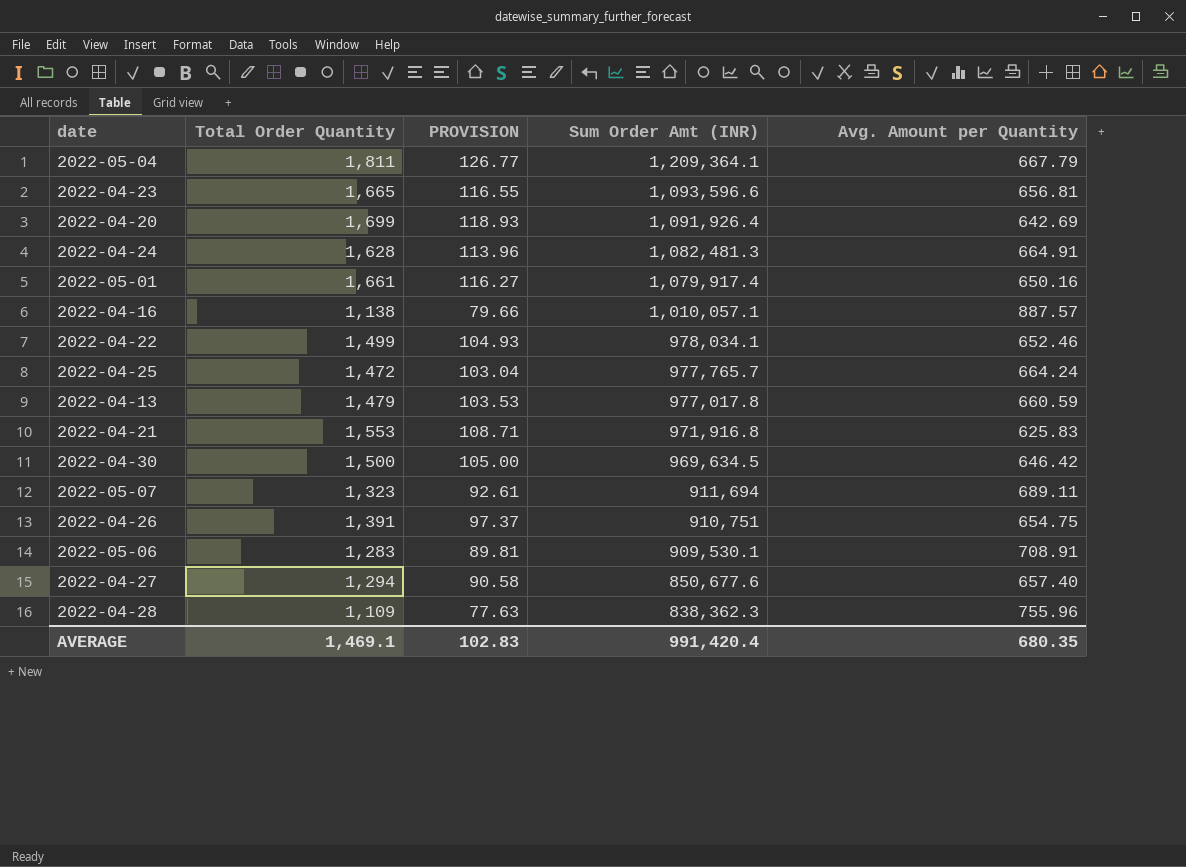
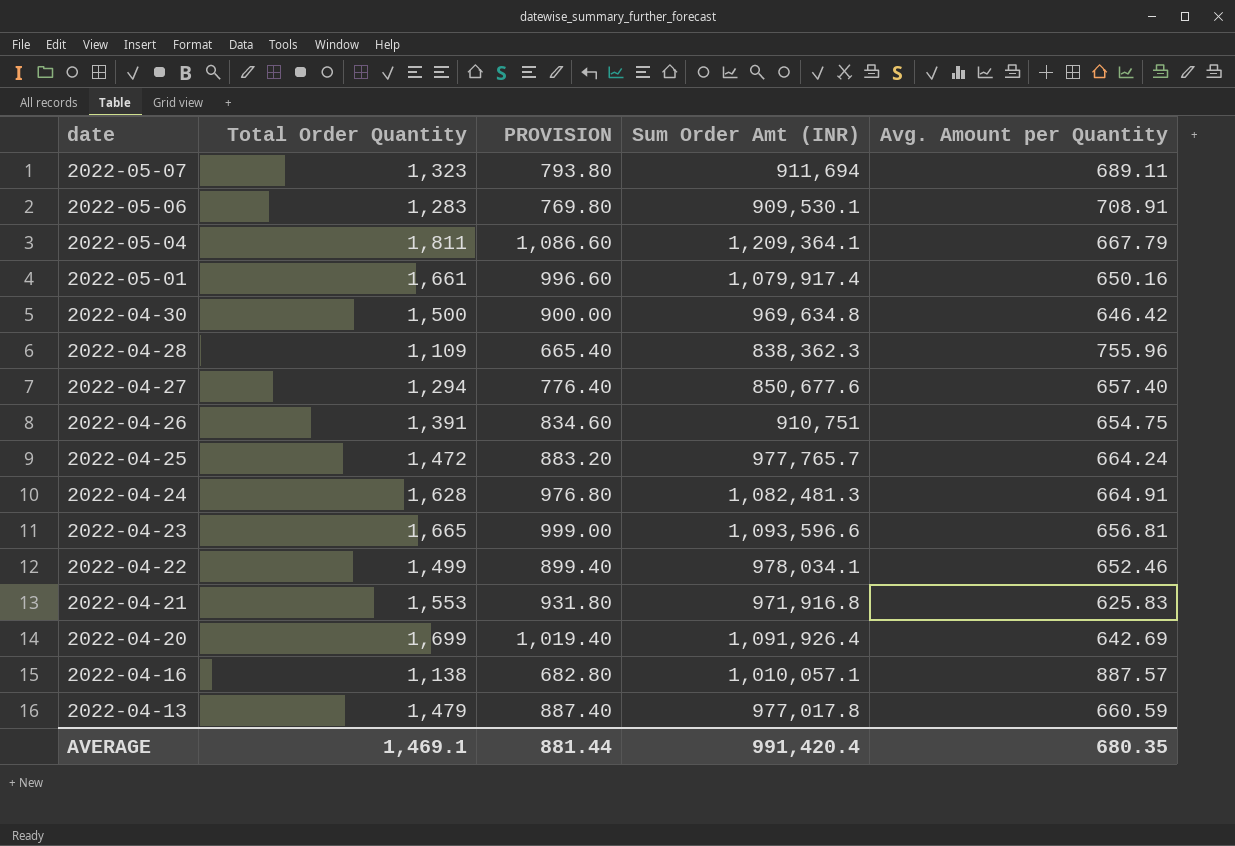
row order: Sum Order Amt (INR) descending -> date descending
column PROVISION | formula: [Total Order Quantity] * 0.07 -> [Total Order Quantity] * 0.6
2022-04-30 | Sum Order Amt (INR): 969,634.5 -> 969,634.8
AVERAGE | PROVISION: 102.83 -> 881.44

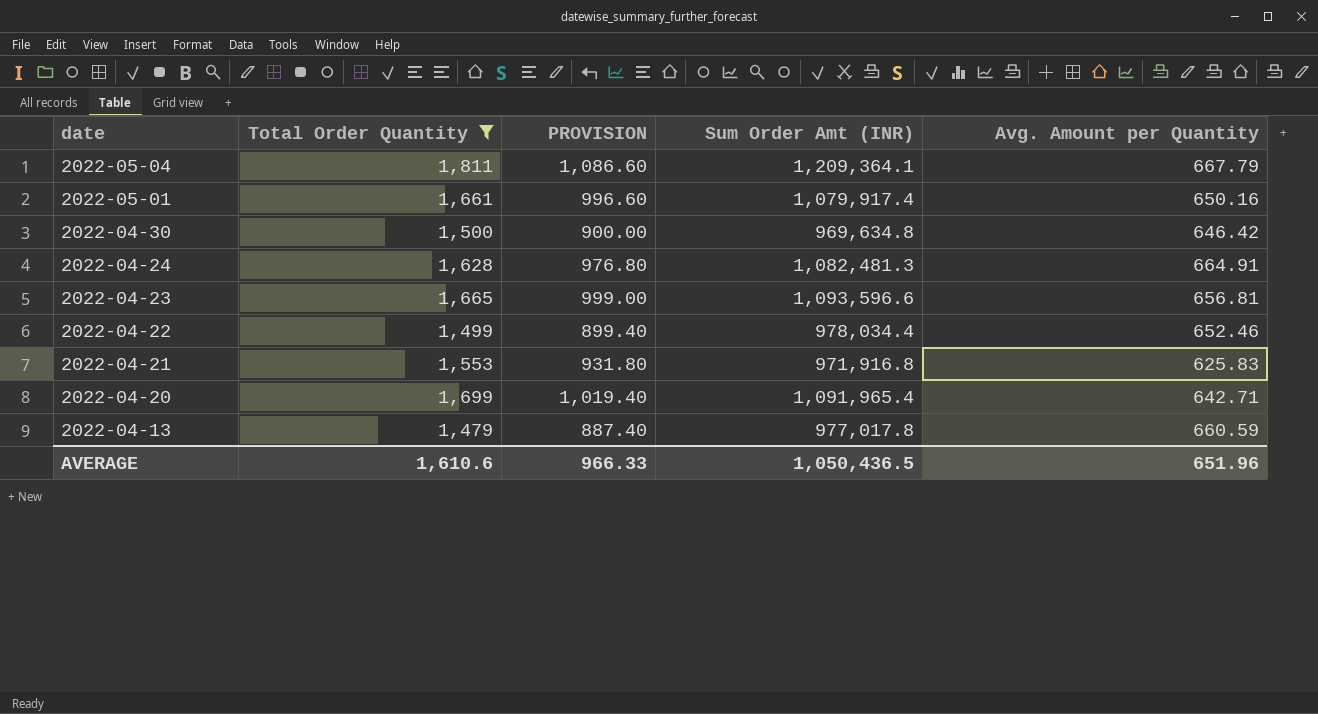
filter: none -> Total Order Quantity >= 1,479
2022-04-22 | Sum Order Amt (INR): 978,034.1 -> 978,034.4
2022-04-20 | Sum Order Amt (INR): 1,091,926.4 -> 1,091,965.4
2022-04-20 | Avg. Amount per Quantity: 642.69 -> 642.71
AVERAGE | Total Order Quantity: 1,469.1 -> 1,610.6
AVERAGE | PROVISION: 881.44 -> 966.33
AVERAGE | Sum Order Amt (INR): 991,420.4 -> 1,050,436.5
AVERAGE | Avg. Amount per Quantity: 680.35 -> 651.96

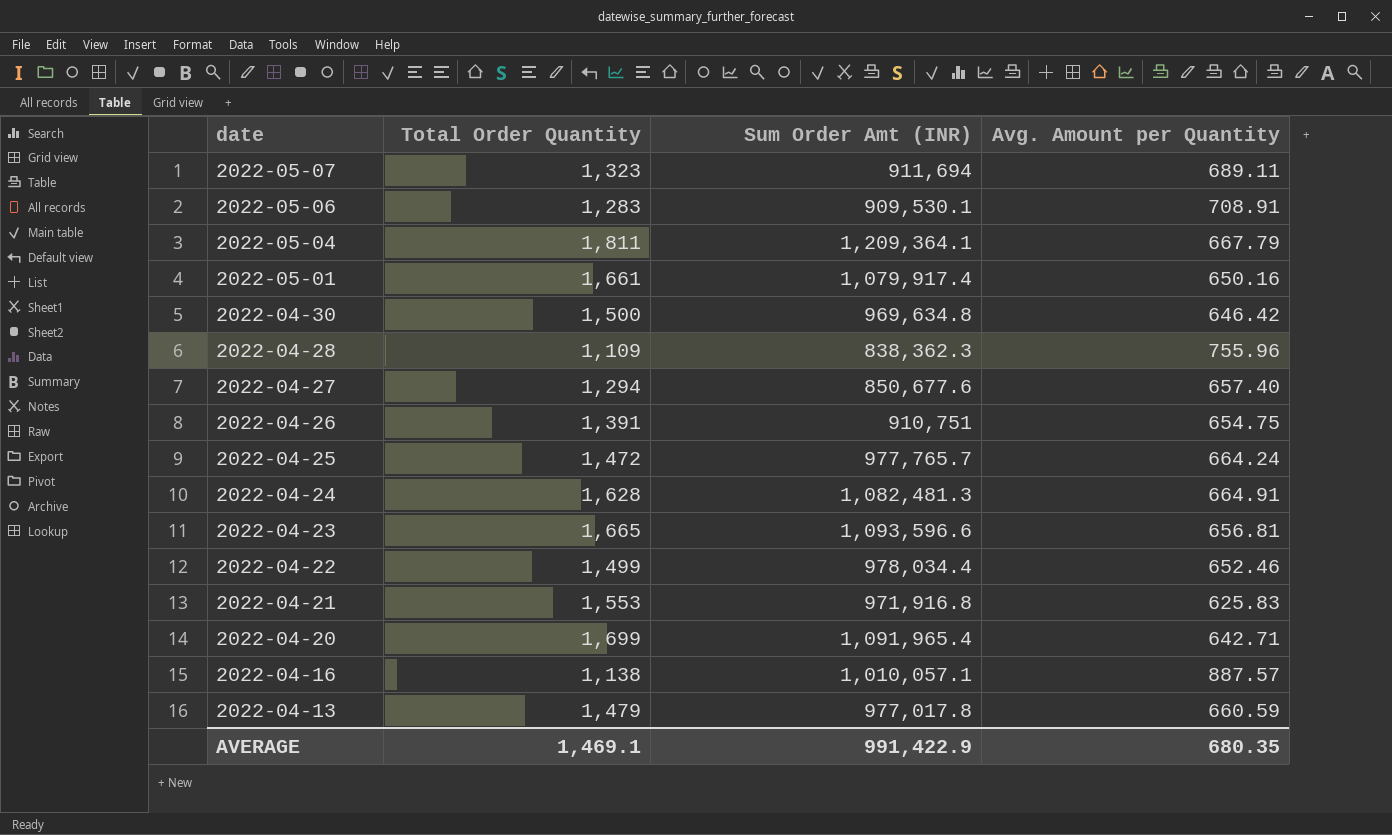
filter: Total Order Quantity >= 1,479 -> none
column PROVISION | formula: [Total Order Quantity] * 0.6 -> none
AVERAGE | Total Order Quantity: 1,610.6 -> 1,469.1
AVERAGE | Sum Order Amt (INR): 1,050,436.5 -> 991,422.9
AVERAGE | Avg. Amount per Quantity: 651.96 -> 680.35

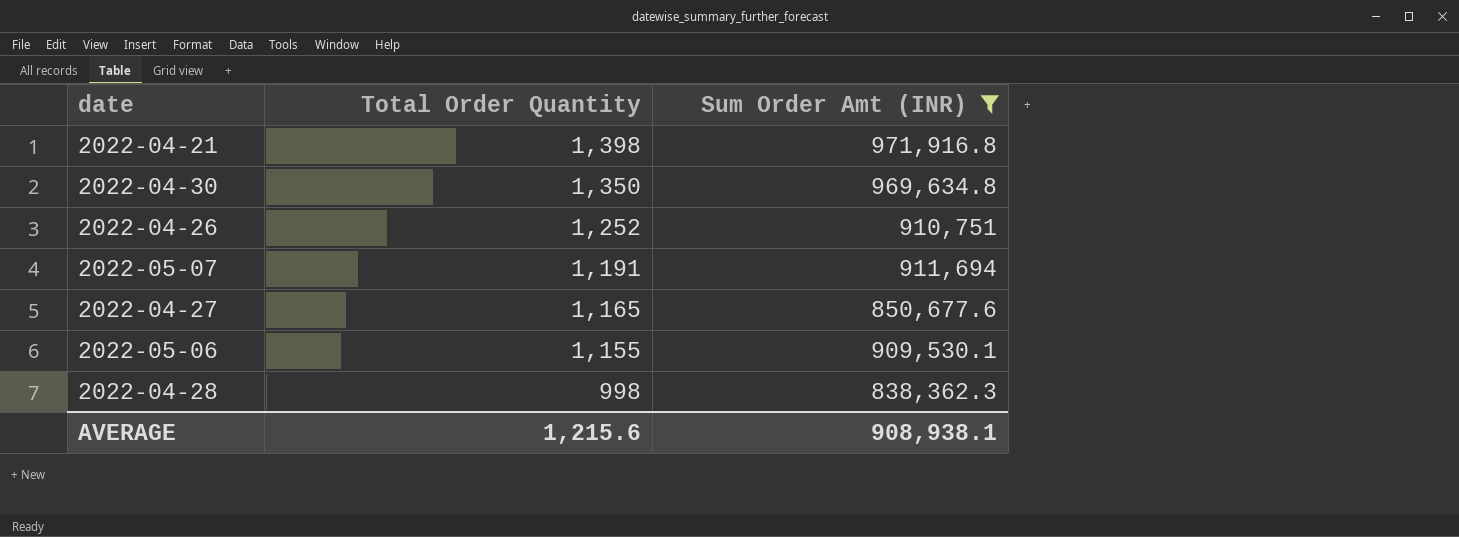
filter: none -> Sum Order Amt (INR) <= 971,916.8
row order: date descending -> Total Order Quantity descending
column Avg. Amount per Quantity | formula: [Sum Order Amt (INR)] / [Total Order Quantity] -> none
2022-04-21 | Total Order Quantity: 1,553 -> 1,398
2022-04-30 | Total Order Quantity: 1,500 -> 1,350
2022-04-26 | Total Order Quantity: 1,391 -> 1,252
2022-05-07 | Total Order Quantity: 1,323 -> 1,191
2022-04-27 | Total Order Quantity: 1,294 -> 1,165
2022-05-06 | Total Order Quantity: 1,283 -> 1,155
2022-04-28 | Total Order Quantity: 1,109 -> 998
AVERAGE | Total Order Quantity: 1,469.1 -> 1,215.6
AVERAGE | Sum Order Amt (INR): 991,422.9 -> 908,938.1

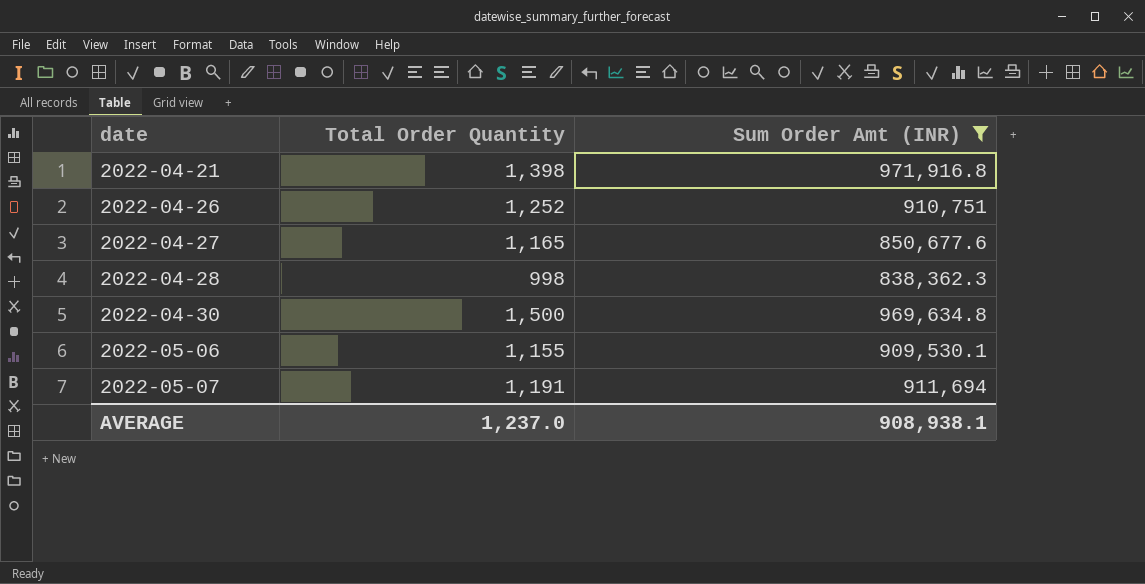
row order: Total Order Quantity descending -> date ascending
2022-04-30 | Total Order Quantity: 1,350 -> 1,500
AVERAGE | Total Order Quantity: 1,215.6 -> 1,237.0

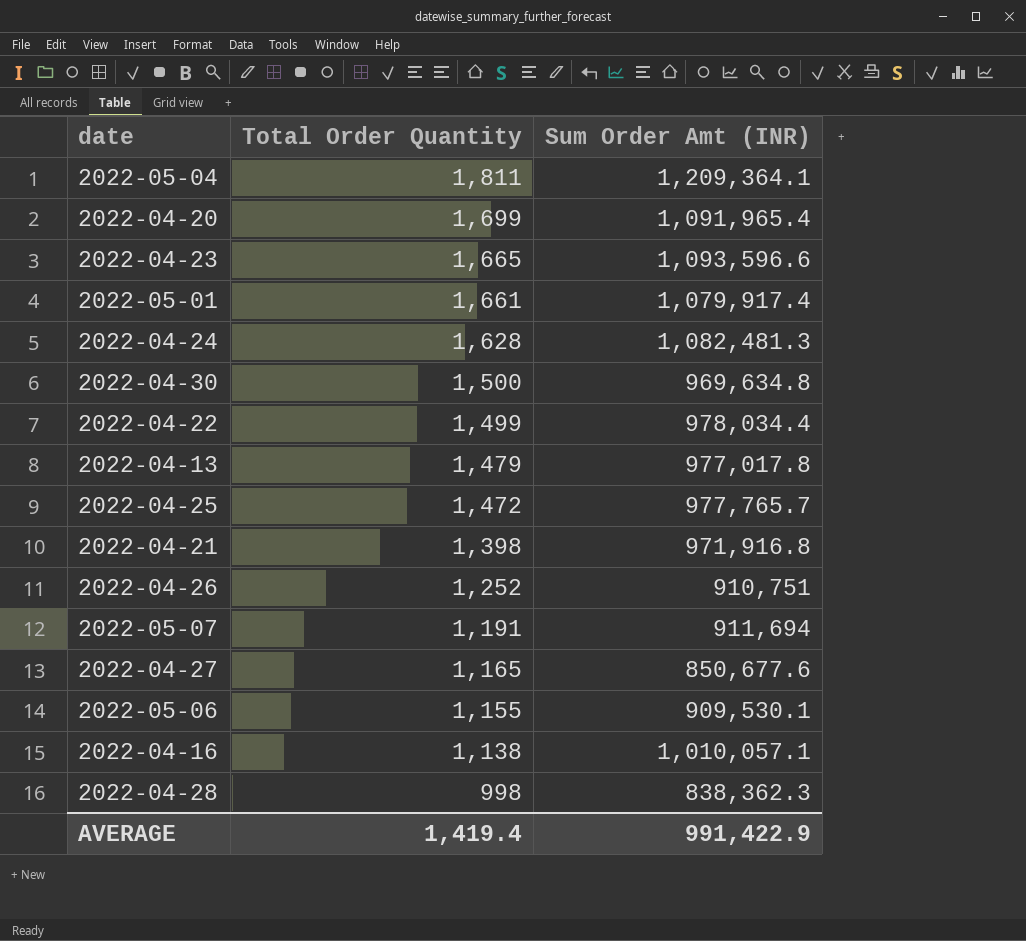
filter: Sum Order Amt (INR) <= 971,916.8 -> none
row order: date ascending -> Total Order Quantity descending
AVERAGE | Total Order Quantity: 1,237.0 -> 1,419.4
AVERAGE | Sum Order Amt (INR): 908,938.1 -> 991,422.9

